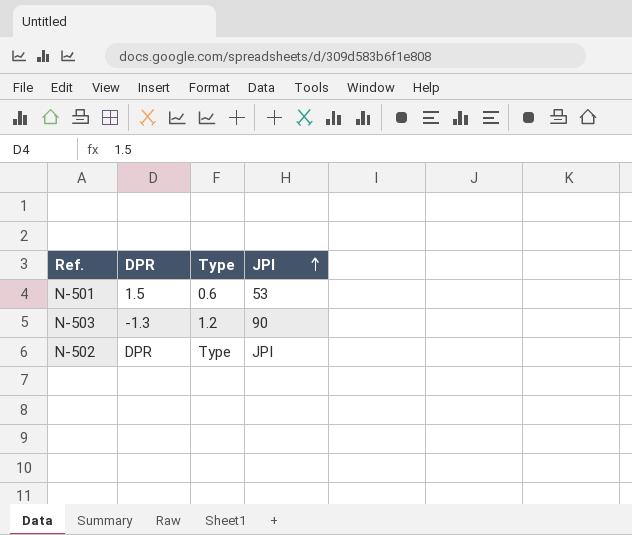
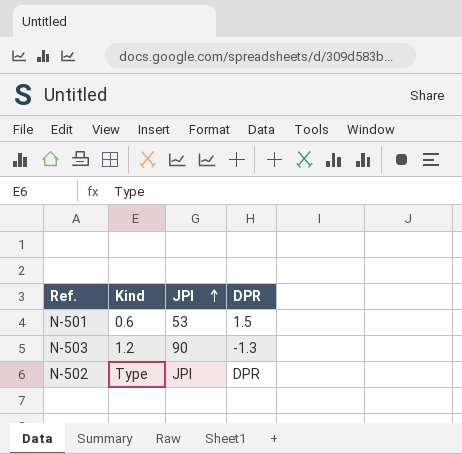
column name: Type -> Kind
column DPR | position: 2 -> 4

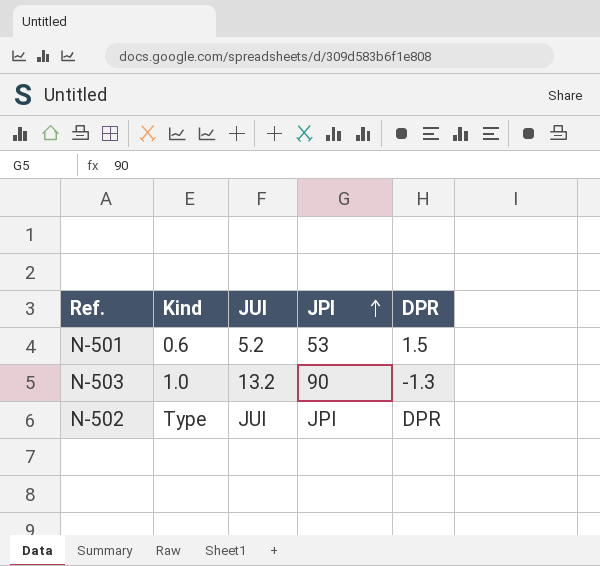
column JUI | position: none -> 3
N-503 | Kind: 1.2 -> 1.0

